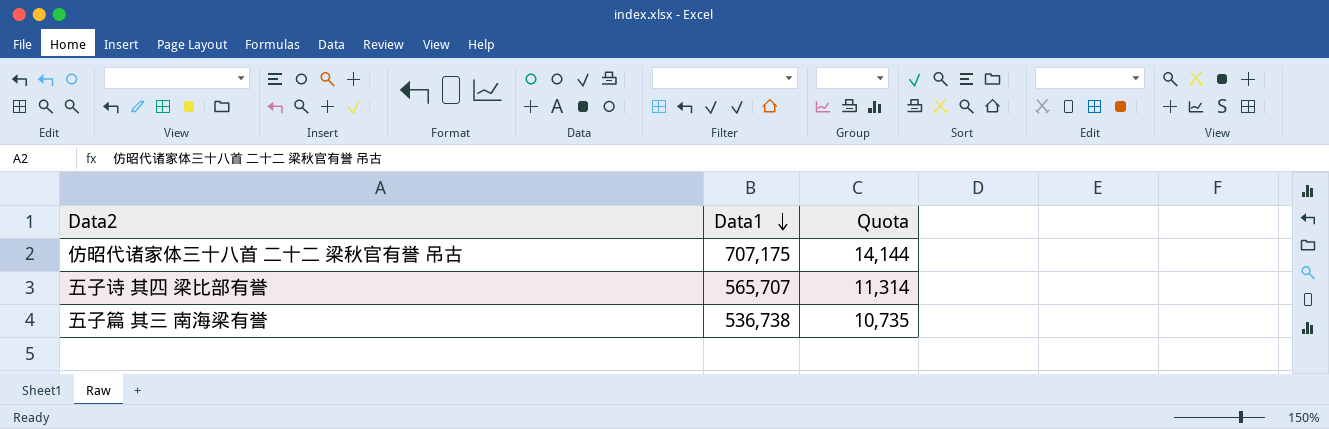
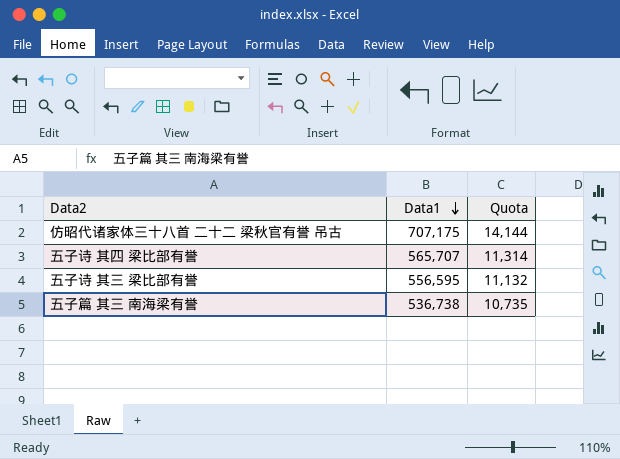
row 五子诗 其三 梁比部有誉: none -> 556,595 | 11,132

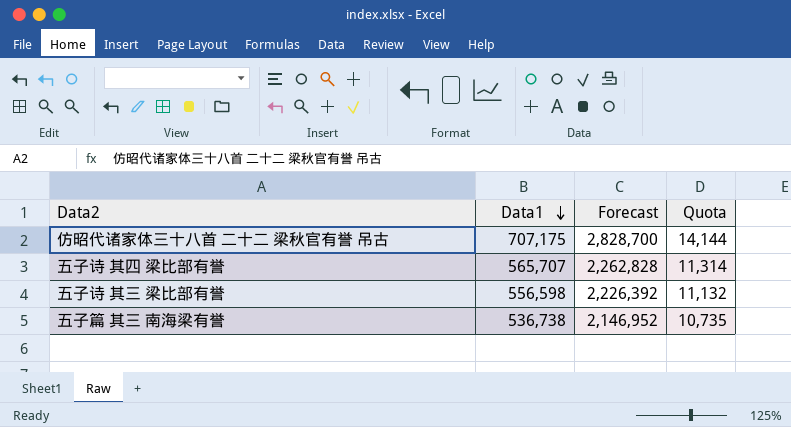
column Forecast | formula: none -> [Data1] * 4
五子诗 其三 梁比部有誉 | Data1: 556,595 -> 556,598

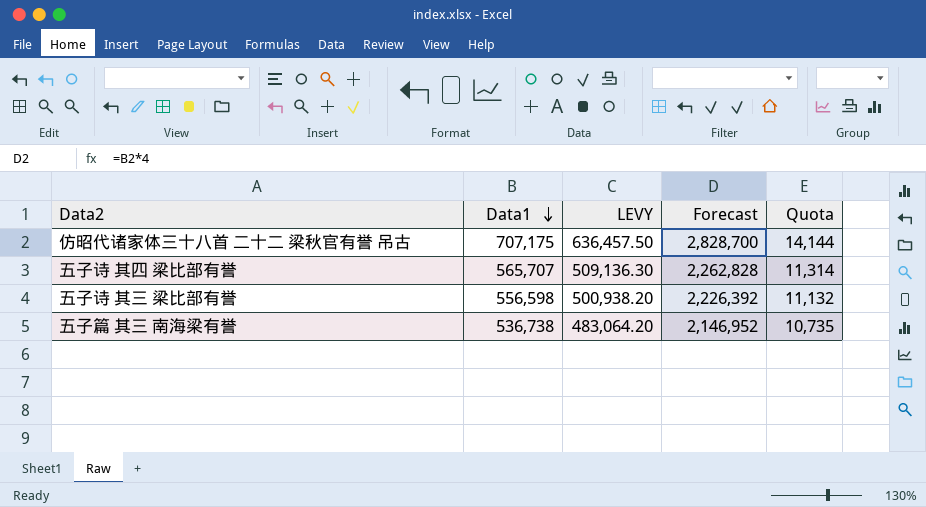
column LEVY | formula: none -> [Data1] * 0.9

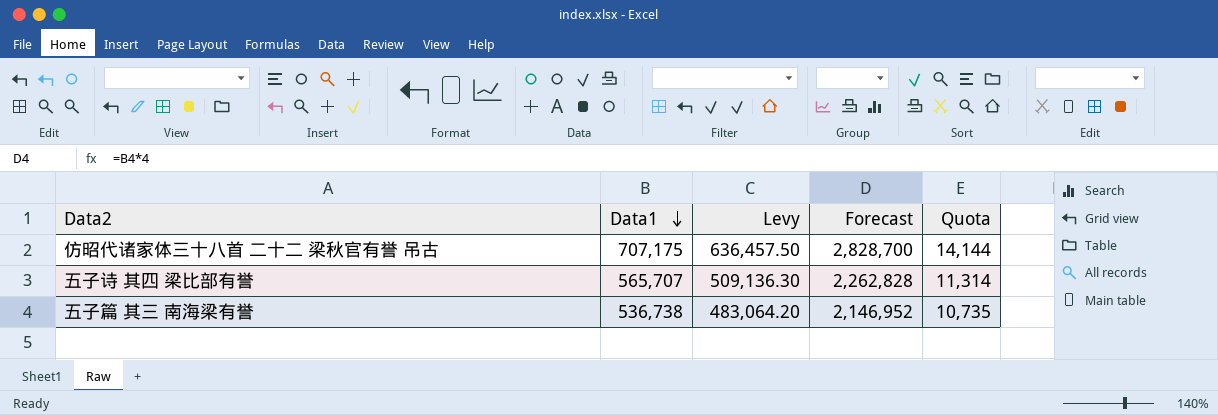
column name: LEVY -> Levy
row 五子诗 其三 梁比部有誉: 556,598 | 500,938.20 | 2,226,392 | 11,132 -> none

